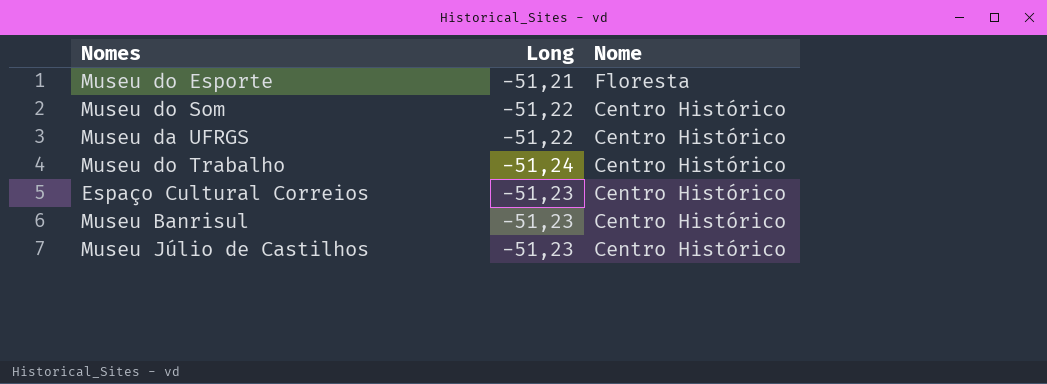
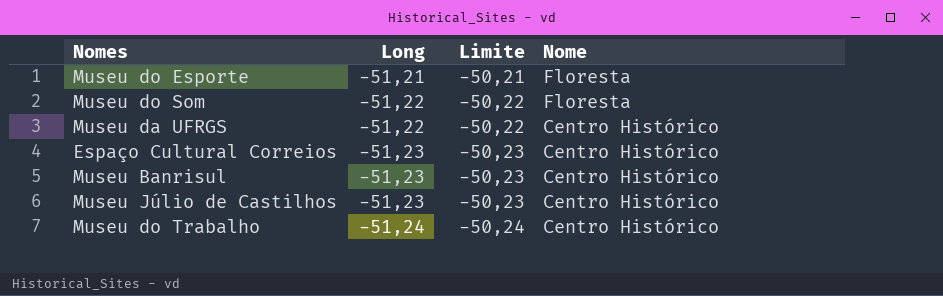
row order: Nome descending -> Long descending
column Limite | formula: none -> [Long] + 1
Museu do Som | Nome: Centro Histórico -> Floresta

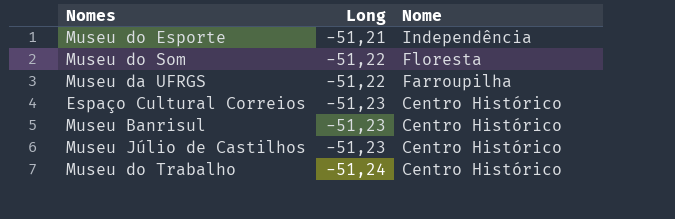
column Limite | formula: [Long] + 1 -> none
Museu do Esporte | Nome: Floresta -> Independência
Museu da UFRGS | Nome: Centro Histórico -> Farroupilha

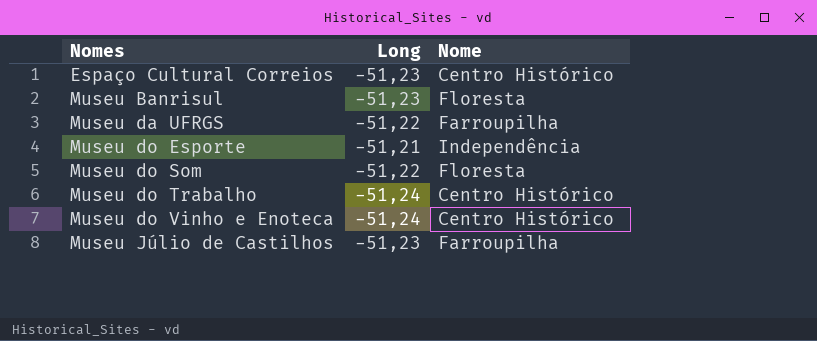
row order: Long descending -> Nomes ascending
Museu Banrisul | Nome: Centro Histórico -> Floresta
row Museu do Vinho e Enoteca: none -> -51,24 | Centro Histórico
Museu Júlio de Castilhos | Nome: Centro Histórico -> Farroupilha

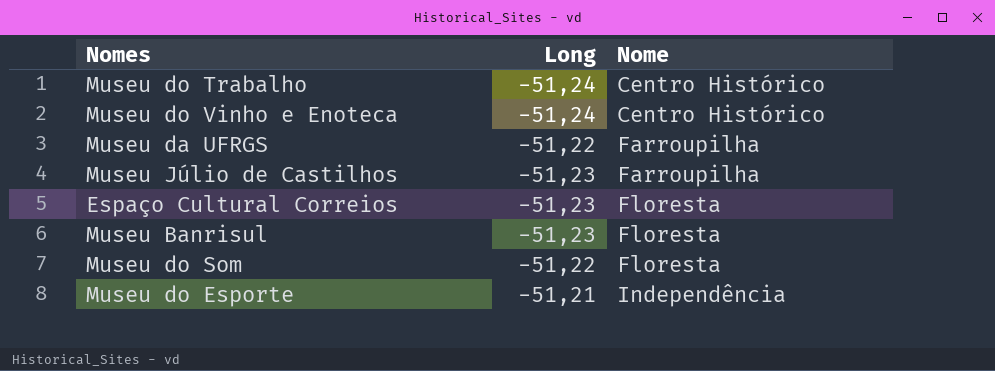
row order: Nomes ascending -> Nome ascending
Espaço Cultural Correios | Nome: Centro Histórico -> Floresta

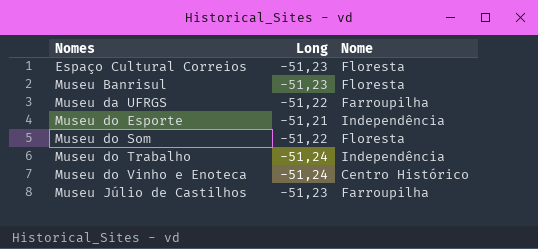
row order: Nome ascending -> Nomes ascending
Museu do Trabalho | Nome: Centro Histórico -> Independência

